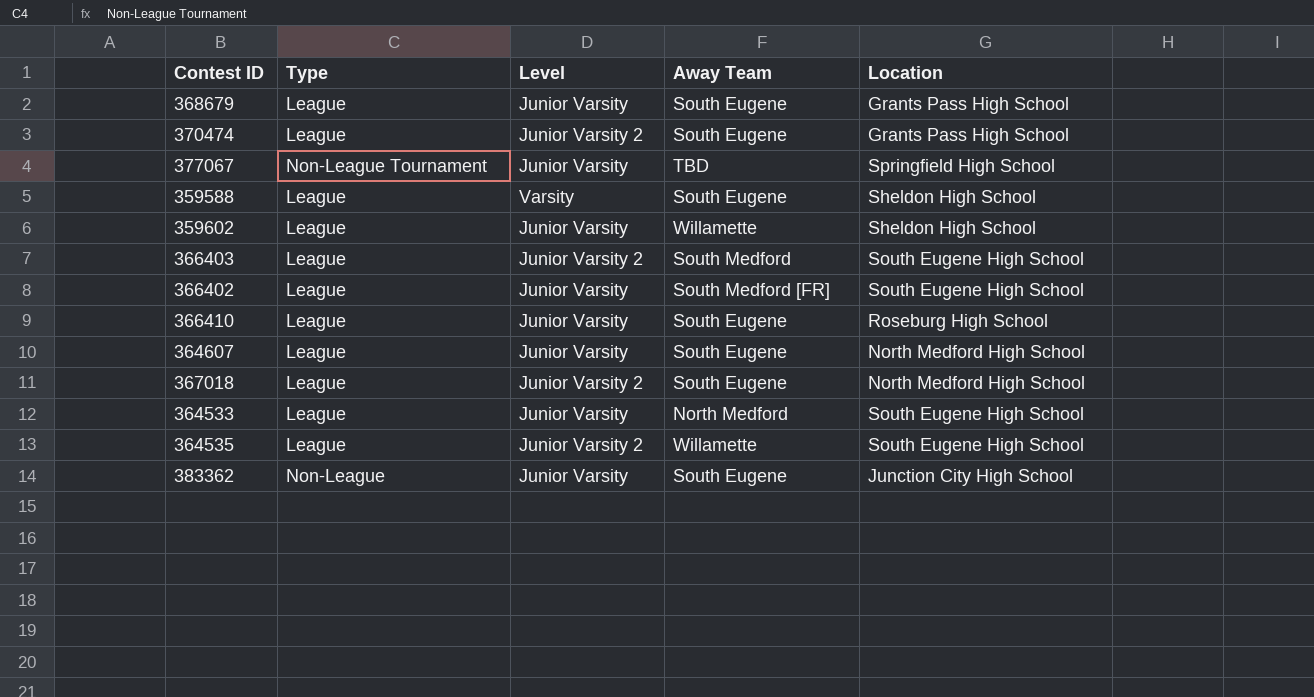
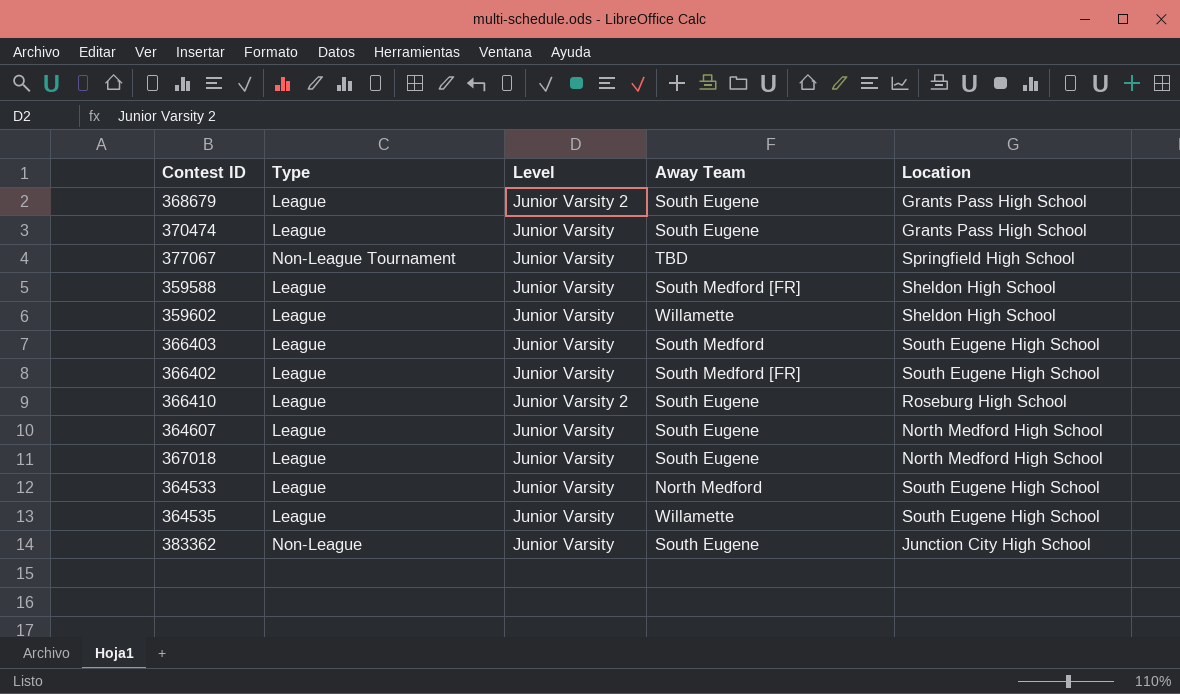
368679 | Level: Junior Varsity -> Junior Varsity 2
370474 | Level: Junior Varsity 2 -> Junior Varsity
359588 | Level: Varsity -> Junior Varsity
359588 | Away Team: South Eugene -> South Medford [FR]
366403 | Level: Junior Varsity 2 -> Junior Varsity
366410 | Level: Junior Varsity -> Junior Varsity 2
367018 | Level: Junior Varsity 2 -> Junior Varsity
364535 | Level: Junior Varsity 2 -> Junior Varsity

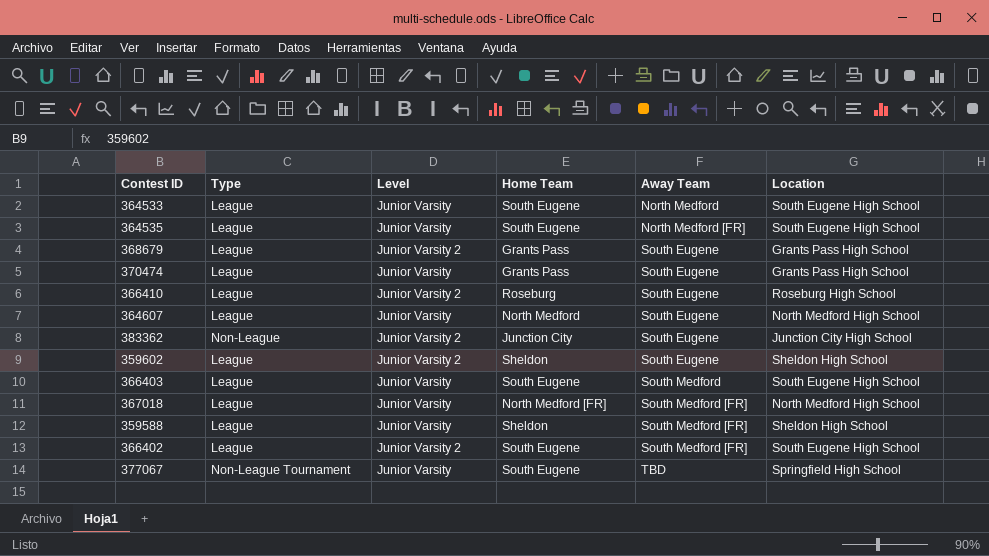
row order: none -> Away Team ascending
column Home Team | position: none -> 4
364535 | Away Team: Willamette -> North Medford [FR]
383362 | Level: Junior Varsity -> Junior Varsity 2
359602 | Level: Junior Varsity -> Junior Varsity 2
359602 | Away Team: Willamette -> South Eugene
367018 | Away Team: South Eugene -> South Medford [FR]
366402 | Level: Junior Varsity -> Junior Varsity 2

